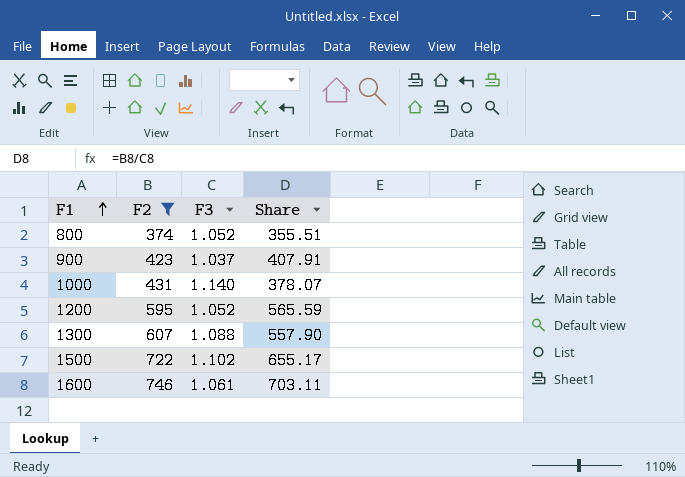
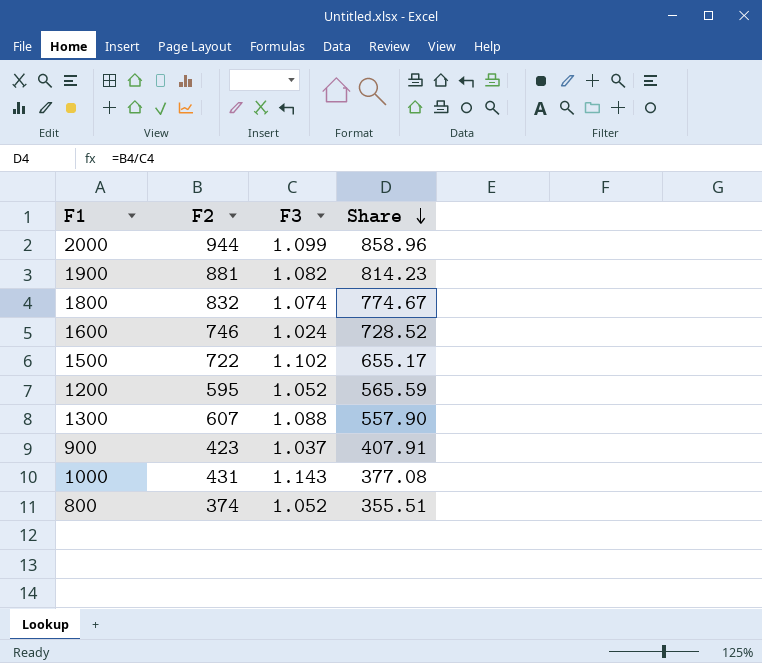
filter: F2 <= 746 -> none
row order: F1 ascending -> Share descending
1600 | F3: 1.061 -> 1.024
1600 | Share: 703.11 -> 728.52
1000 | F3: 1.140 -> 1.143
1000 | Share: 378.07 -> 377.08

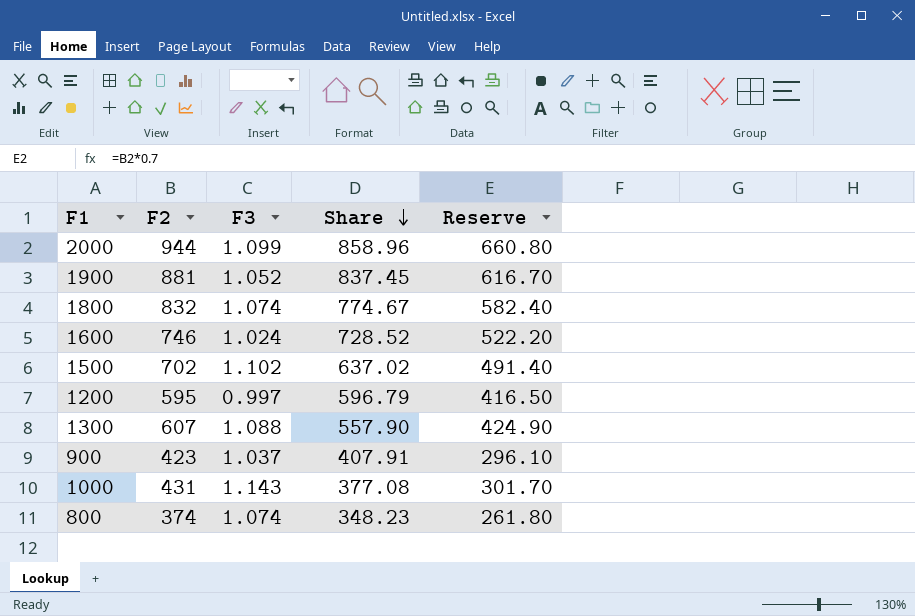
column Reserve | formula: none -> [F2] * 0.7
1900 | F3: 1.082 -> 1.052
1900 | Share: 814.23 -> 837.45
1500 | F2: 722 -> 702
1500 | Share: 655.17 -> 637.02
1200 | F3: 1.052 -> 0.997
1200 | Share: 565.59 -> 596.79
800 | F3: 1.052 -> 1.074
800 | Share: 355.51 -> 348.23

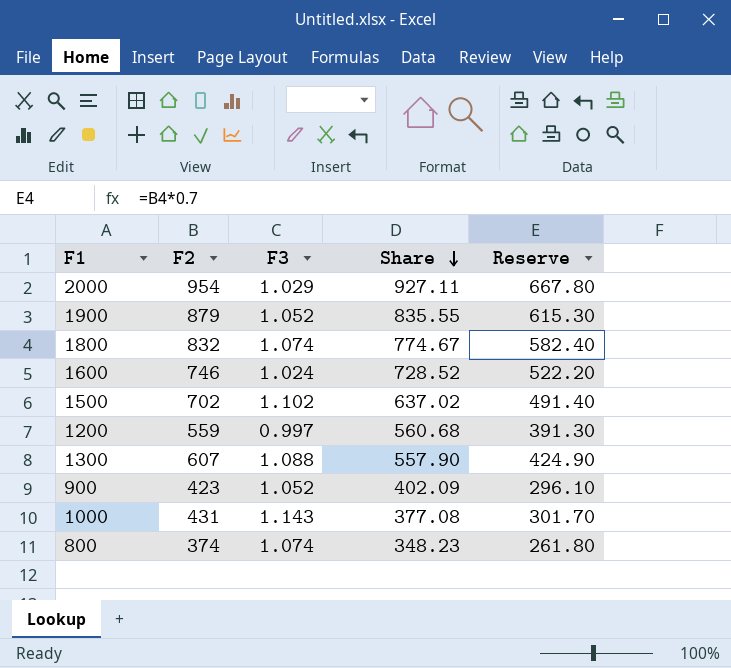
2000 | F2: 944 -> 954
2000 | F3: 1.099 -> 1.029
2000 | Share: 858.96 -> 927.11
2000 | Reserve: 660.80 -> 667.80
1900 | F2: 881 -> 879
1900 | Share: 837.45 -> 835.55
1900 | Reserve: 616.70 -> 615.30
1200 | F2: 595 -> 559
1200 | Share: 596.79 -> 560.68
1200 | Reserve: 416.50 -> 391.30
900 | F3: 1.037 -> 1.052
900 | Share: 407.91 -> 402.09

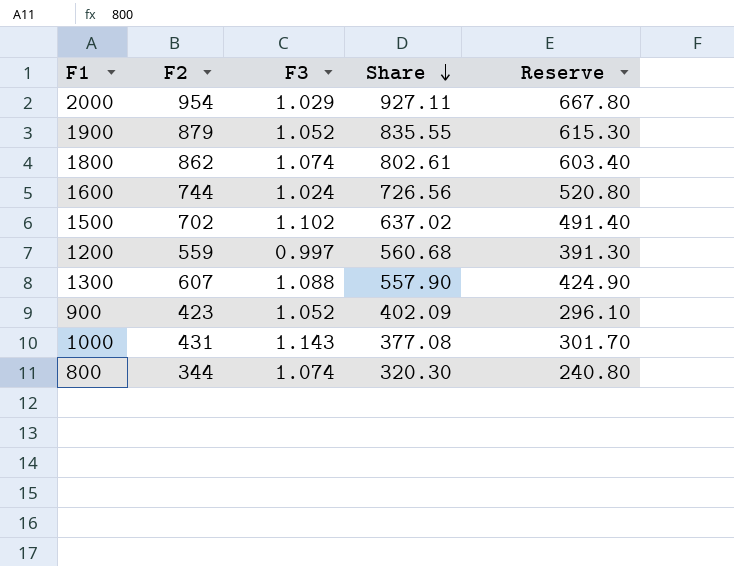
1800 | F2: 832 -> 862
1800 | Share: 774.67 -> 802.61
1800 | Reserve: 582.40 -> 603.40
1600 | F2: 746 -> 744
1600 | Share: 728.52 -> 726.56
1600 | Reserve: 522.20 -> 520.80
800 | F2: 374 -> 344
800 | Share: 348.23 -> 320.30
800 | Reserve: 261.80 -> 240.80

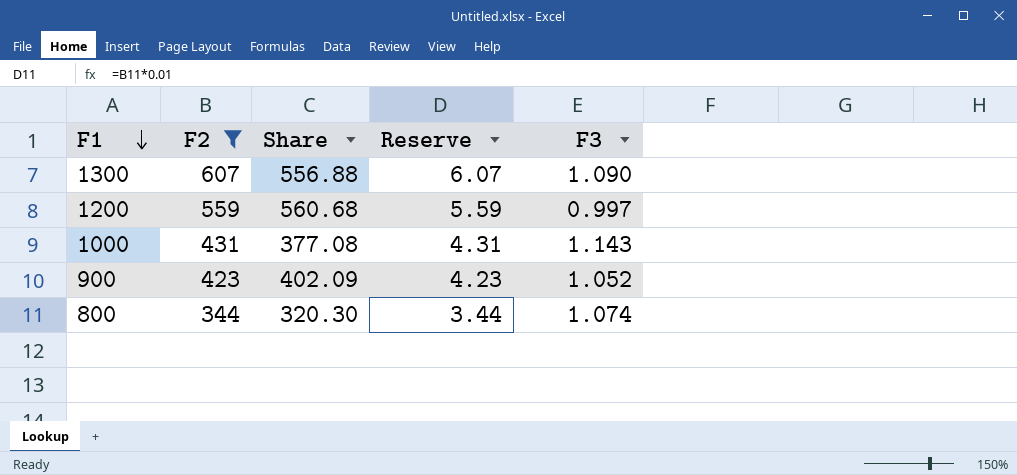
filter: none -> F2 <= 607
row order: Share descending -> F1 descending
column Reserve | formula: [F2] * 0.7 -> [F2] * 0.01
column F3 | position: 3 -> 5
1300 | Share: 557.90 -> 556.88
1300 | F3: 1.088 -> 1.090

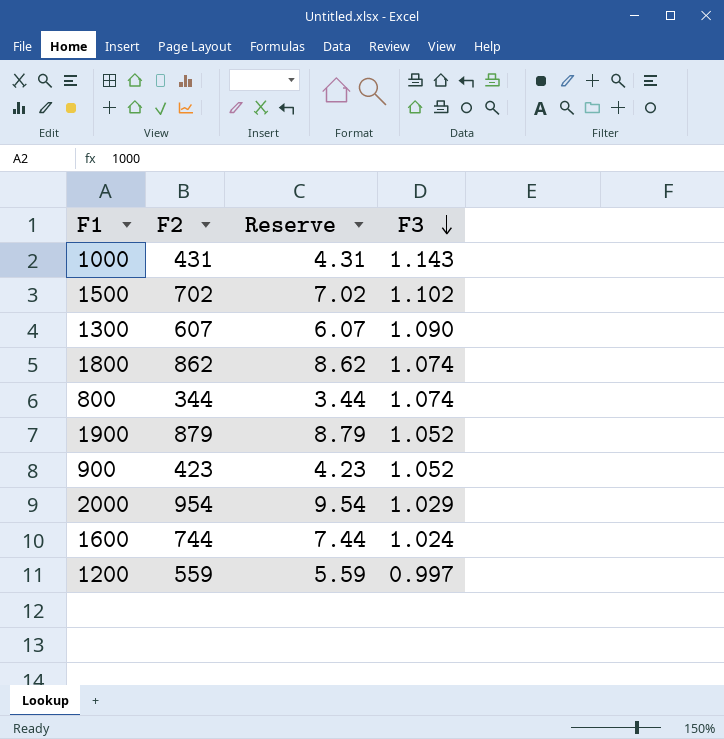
filter: F2 <= 607 -> none
row order: F1 descending -> F3 descending
column Share | formula: [F2] / [F3] -> none

